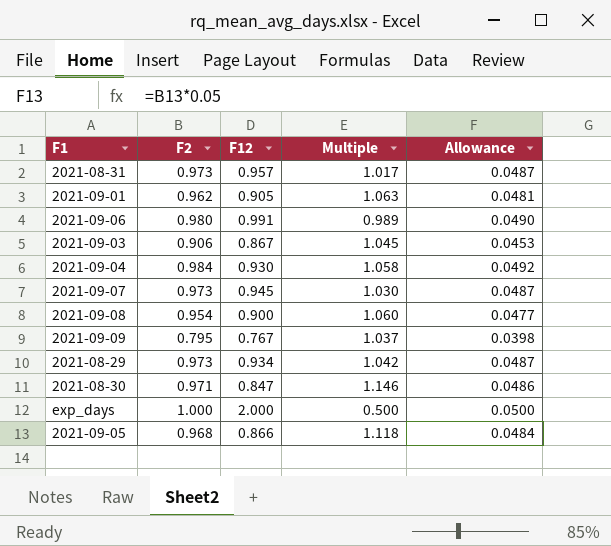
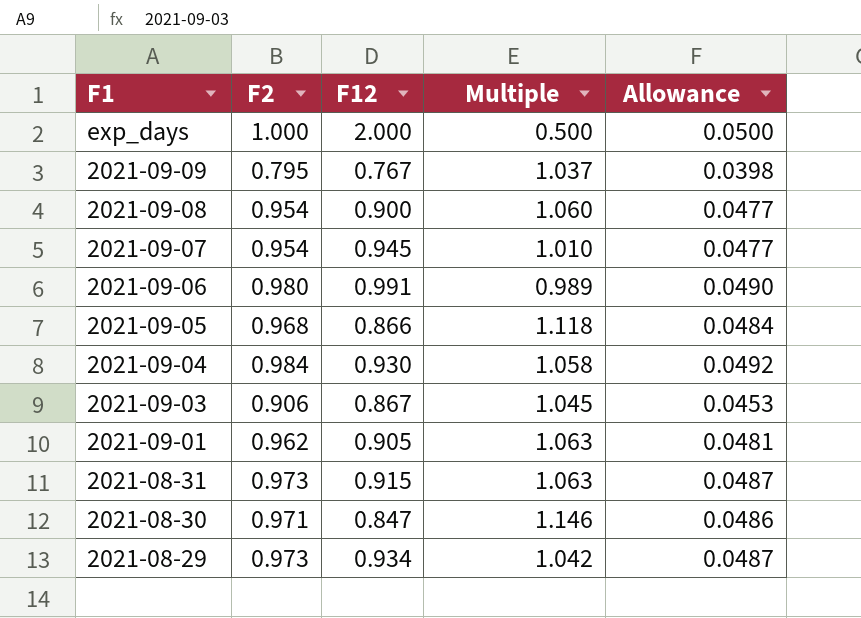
row order: none -> F1 descending
2021-09-07 | F2: 0.973 -> 0.954
2021-09-07 | Multiple: 1.030 -> 1.010
2021-09-07 | Allowance: 0.0487 -> 0.0477
2021-08-31 | F12: 0.957 -> 0.915
2021-08-31 | Multiple: 1.017 -> 1.063

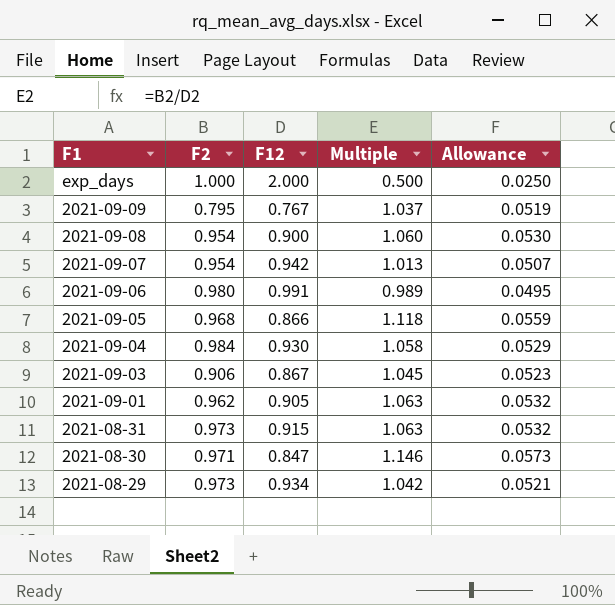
column Allowance | formula: [F2] * 0.05 -> [Multiple] * 0.05
2021-09-07 | F12: 0.945 -> 0.942
2021-09-07 | Multiple: 1.010 -> 1.013

